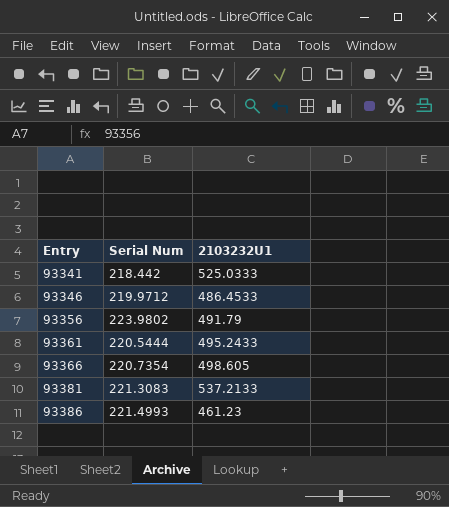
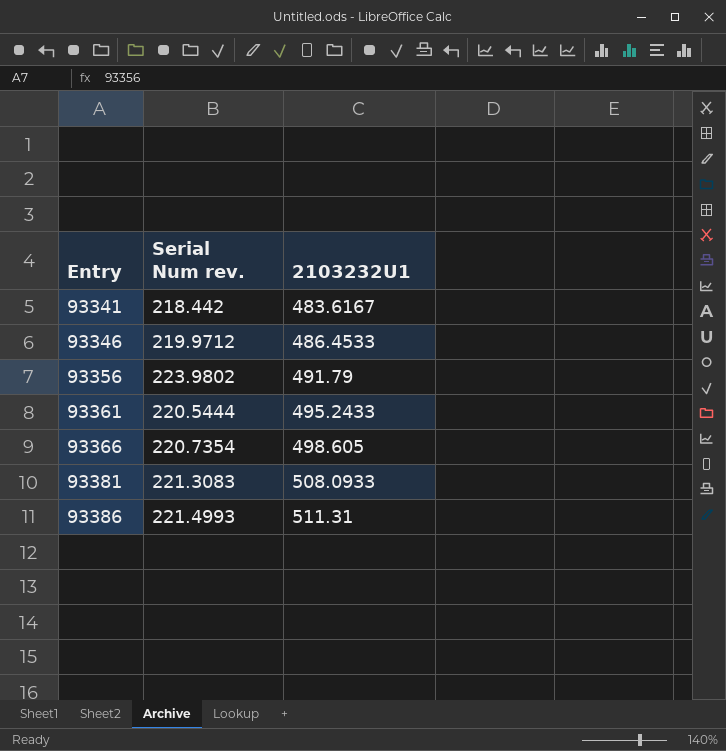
column name: Serial Num -> Serial Num rev.
93341 | 2103232U1: 525.0333 -> 483.6167
93381 | 2103232U1: 537.2133 -> 508.0933
93386 | 2103232U1: 461.23 -> 511.31

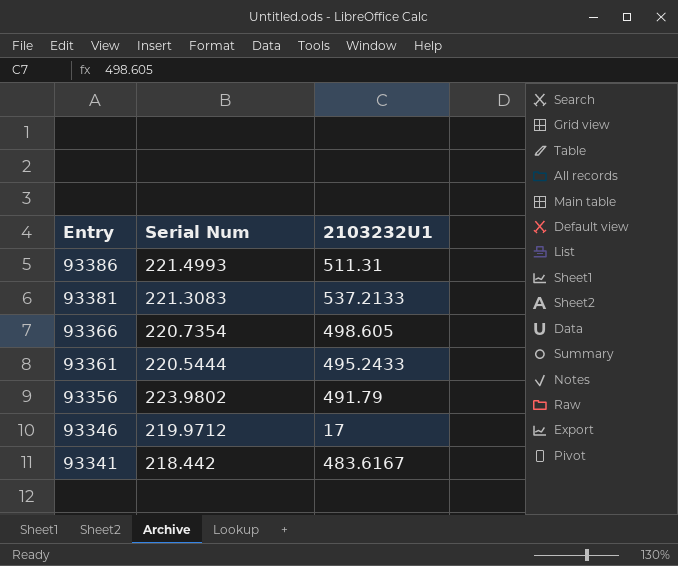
row order: Entry ascending -> Entry descending
column name: Serial Num rev. -> Serial Num
93381 | 2103232U1: 508.0933 -> 537.2133
93346 | 2103232U1: 486.4533 -> 17

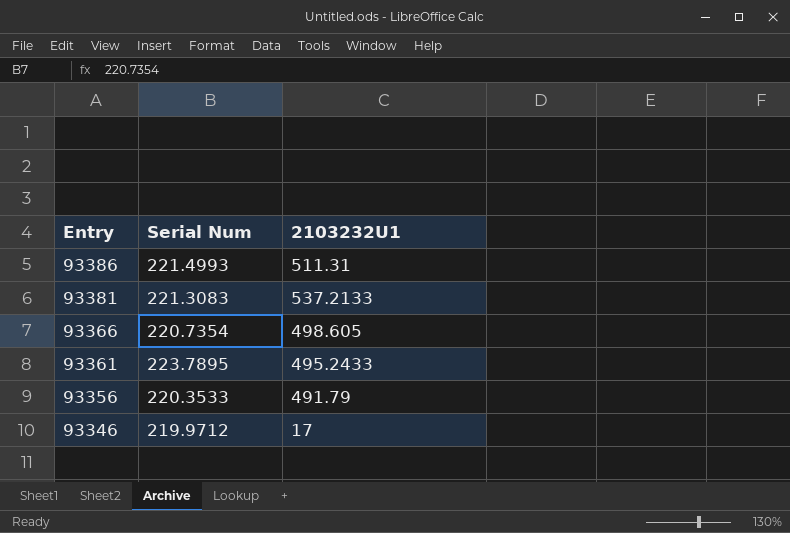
row 93341: 218.442 | 483.6167 -> none
93361 | Serial Num: 220.5444 -> 223.7895
93356 | Serial Num: 223.9802 -> 220.3533

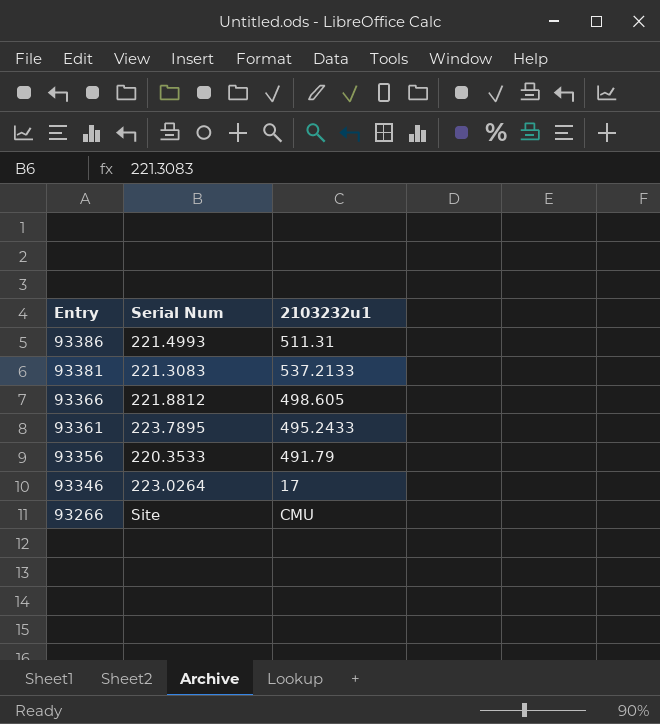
column name: 2103232U1 -> 2103232u1
93366 | Serial Num: 220.7354 -> 221.8812
93346 | Serial Num: 219.9712 -> 223.0264
row 93266: none -> Site | CMU

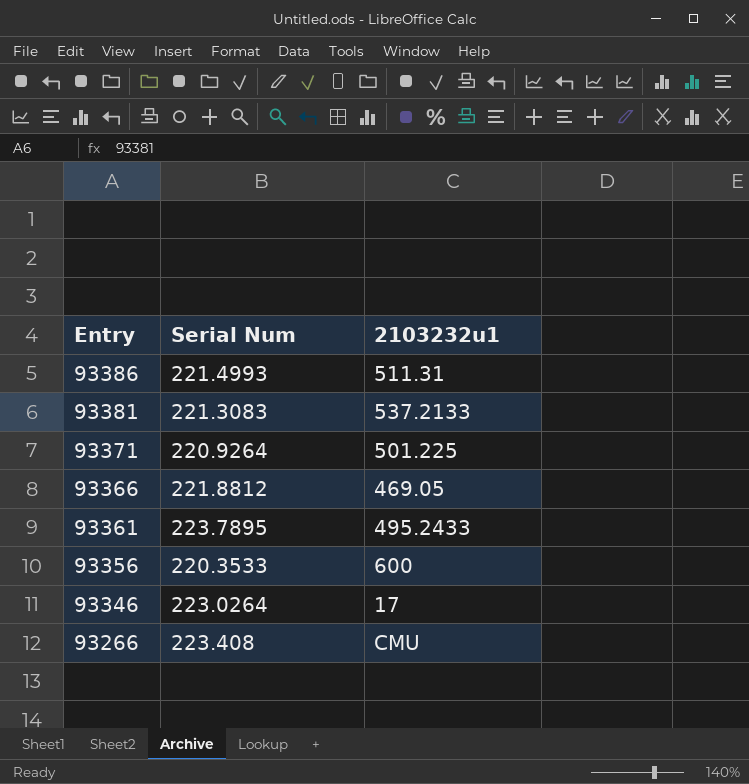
row 93371: none -> 220.9264 | 501.225
93366 | 2103232u1: 498.605 -> 469.05
93356 | 2103232u1: 491.79 -> 600
93266 | Serial Num: Site -> 223.408

